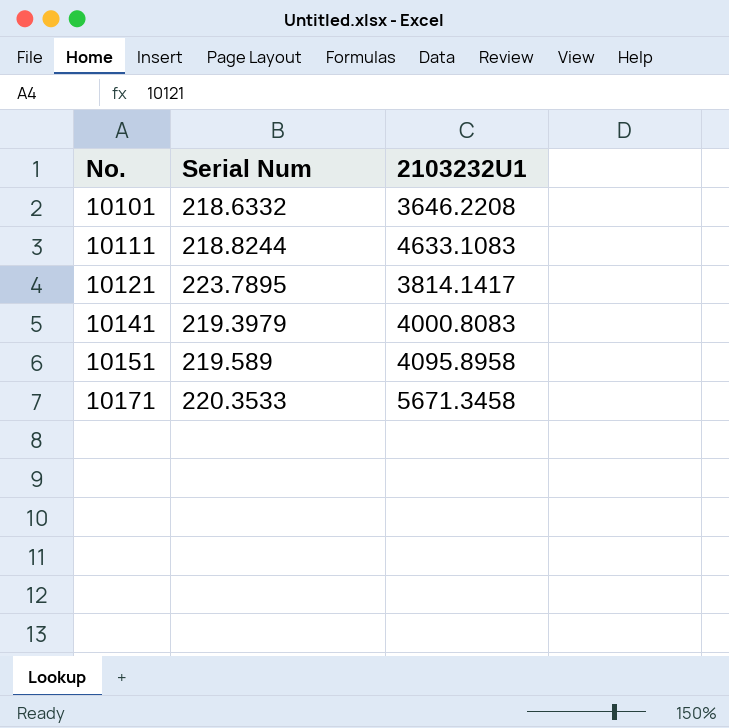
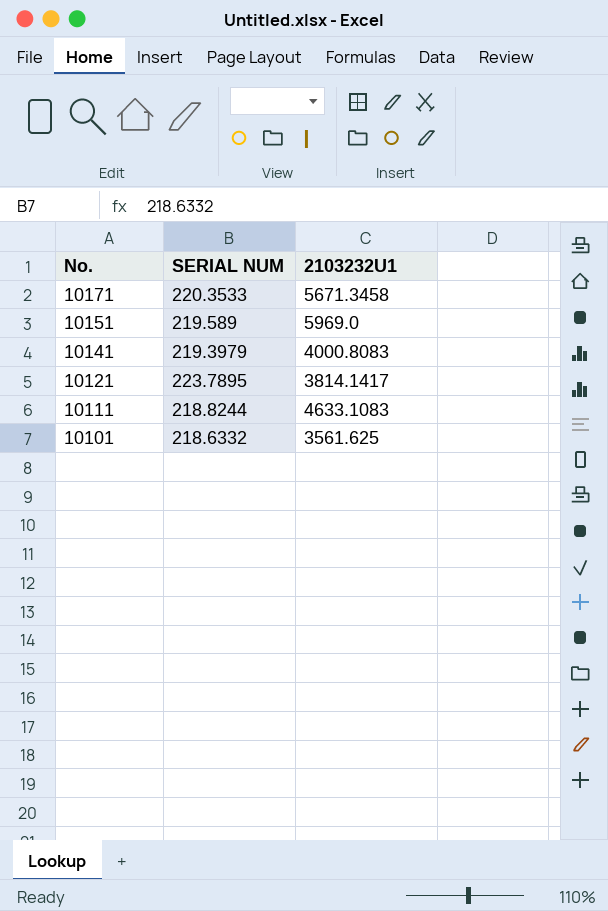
row order: No. ascending -> No. descending
column name: Serial Num -> SERIAL NUM
10151 | 2103232U1: 4095.8958 -> 5969.0
10101 | 2103232U1: 3646.2208 -> 3561.625

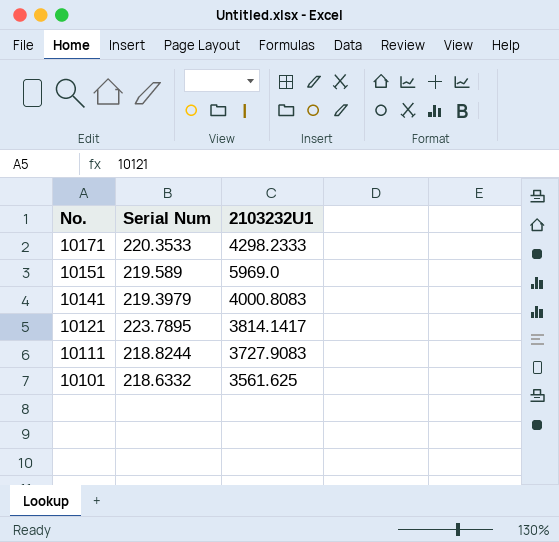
column name: SERIAL NUM -> Serial Num
10171 | 2103232U1: 5671.3458 -> 4298.2333
10111 | 2103232U1: 4633.1083 -> 3727.9083

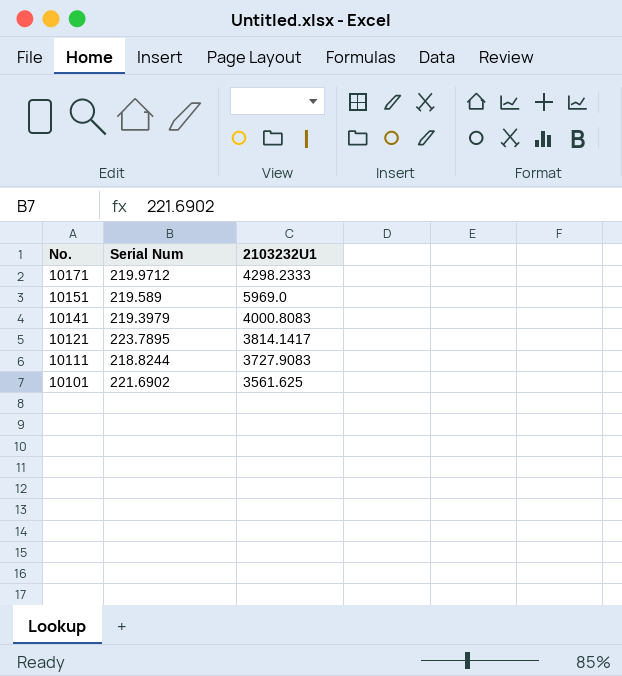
10171 | Serial Num: 220.3533 -> 219.9712
10101 | Serial Num: 218.6332 -> 221.6902

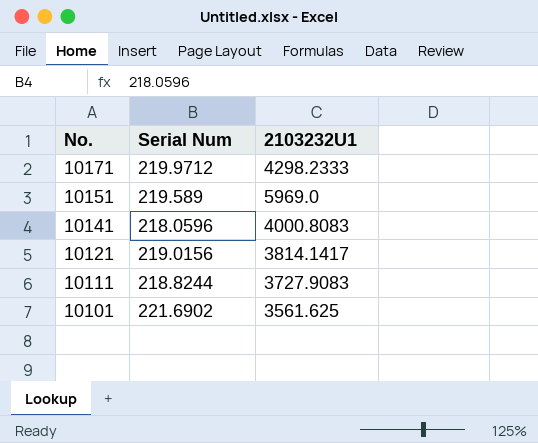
10141 | Serial Num: 219.3979 -> 218.0596
10121 | Serial Num: 223.7895 -> 219.0156

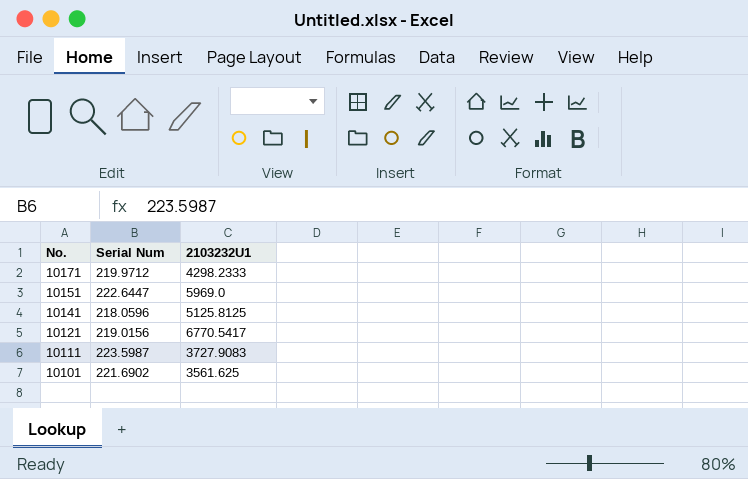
10151 | Serial Num: 219.589 -> 222.6447
10141 | 2103232U1: 4000.8083 -> 5125.8125
10121 | 2103232U1: 3814.1417 -> 6770.5417
10111 | Serial Num: 218.8244 -> 223.5987

